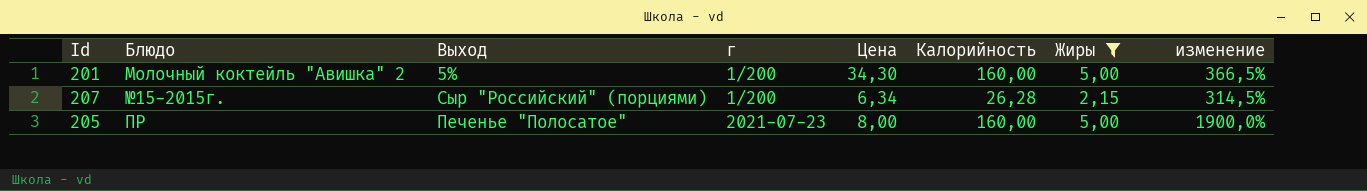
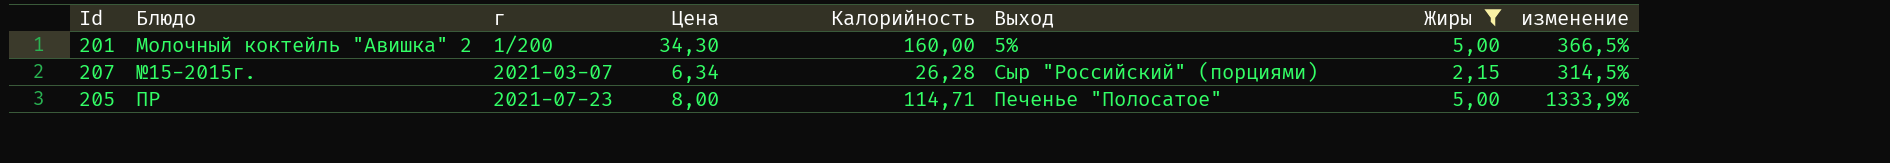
column Выход | position: 3 -> 6
207 | г: 1/200 -> 2021-03-07
205 | Калорийность: 160,00 -> 114,71
205 | изменение: 1900,0% -> 1333,9%

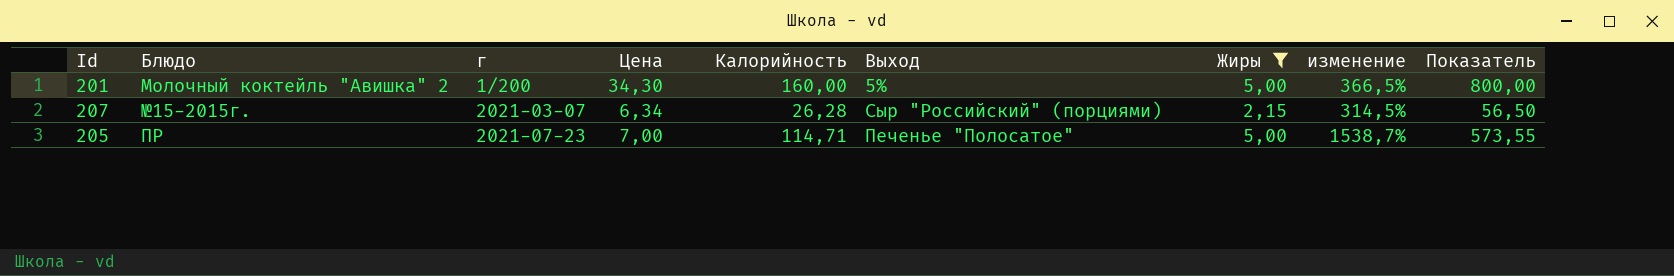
column Показатель | formula: none -> [Калорийность] * [Жиры]
205 | Цена: 8,00 -> 7,00
205 | изменение: 1333,9% -> 1538,7%

